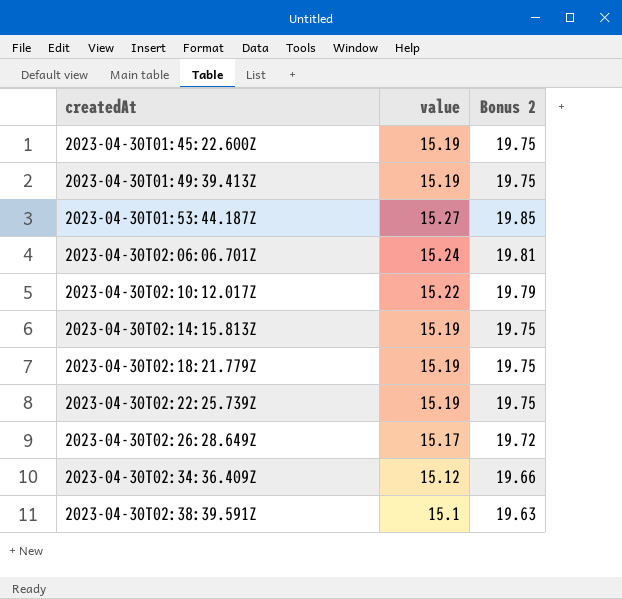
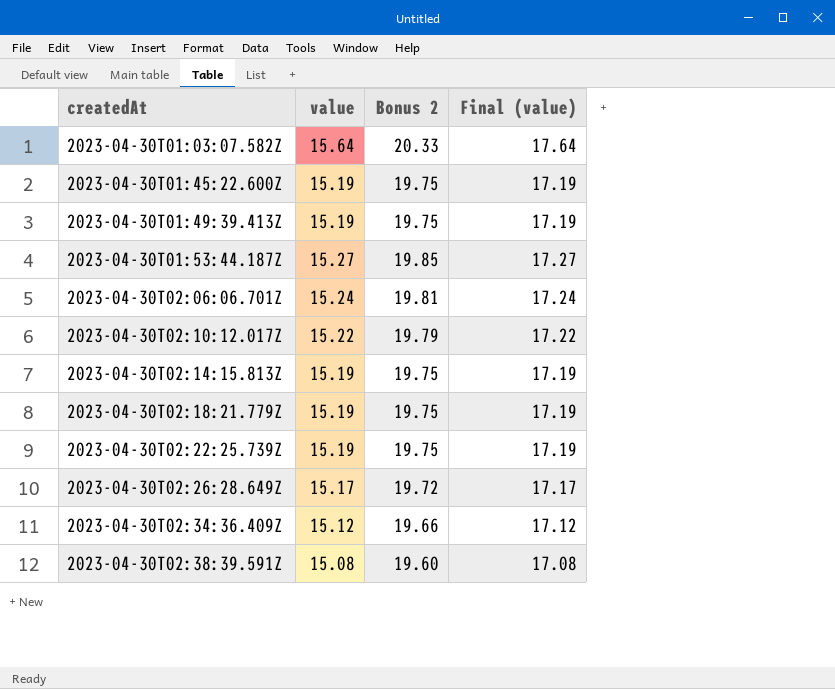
column Final (value) | formula: none -> [value] + 2
row 2023-04-30T01:03:07.582Z: none -> 15.64 | 20.33 | 17.64
2023-04-30T02:38:39.591Z | value: 15.1 -> 15.08
2023-04-30T02:38:39.591Z | Bonus 2: 19.63 -> 19.60

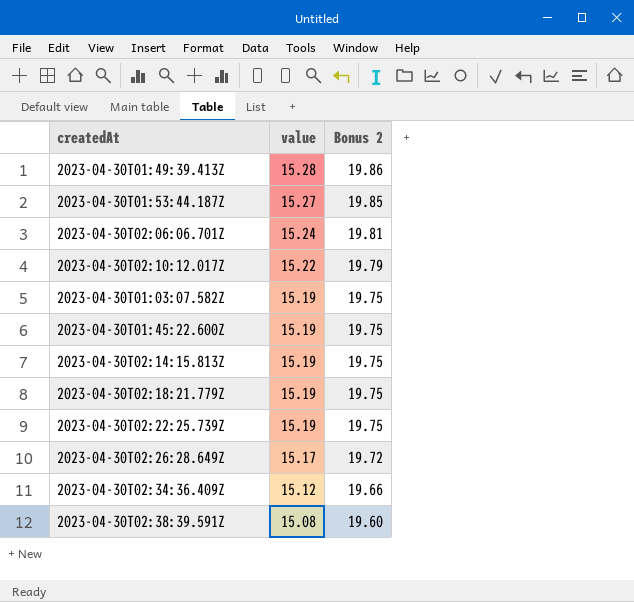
row order: createdAt ascending -> value descending
column Final (value) | formula: [value] + 2 -> none
2023-04-30T01:49:39.413Z | value: 15.19 -> 15.28
2023-04-30T01:49:39.413Z | Bonus 2: 19.75 -> 19.86
2023-04-30T01:03:07.582Z | value: 15.64 -> 15.19
2023-04-30T01:03:07.582Z | Bonus 2: 20.33 -> 19.75

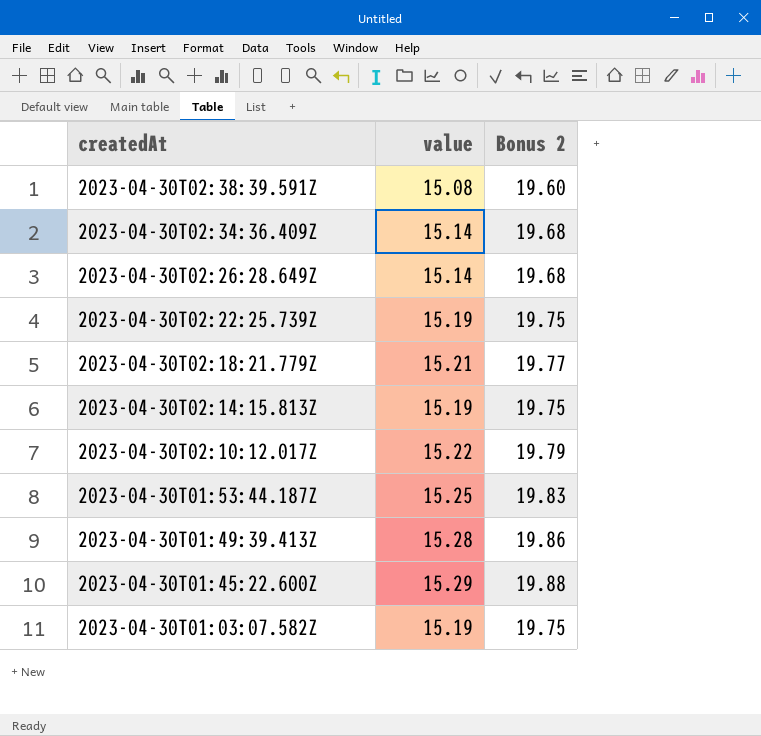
row order: value descending -> createdAt descending
row 2023-04-30T02:06:06.701Z: 15.24 | 19.81 -> none
2023-04-30T02:34:36.409Z | value: 15.12 -> 15.14
2023-04-30T02:34:36.409Z | Bonus 2: 19.66 -> 19.68
2023-04-30T02:26:28.649Z | value: 15.17 -> 15.14
2023-04-30T02:26:28.649Z | Bonus 2: 19.72 -> 19.68
2023-04-30T02:18:21.779Z | value: 15.19 -> 15.21
2023-04-30T02:18:21.779Z | Bonus 2: 19.75 -> 19.77
2023-04-30T01:53:44.187Z | value: 15.27 -> 15.25
2023-04-30T01:53:44.187Z | Bonus 2: 19.85 -> 19.83
2023-04-30T01:45:22.600Z | value: 15.19 -> 15.29
2023-04-30T01:45:22.600Z | Bonus 2: 19.75 -> 19.88

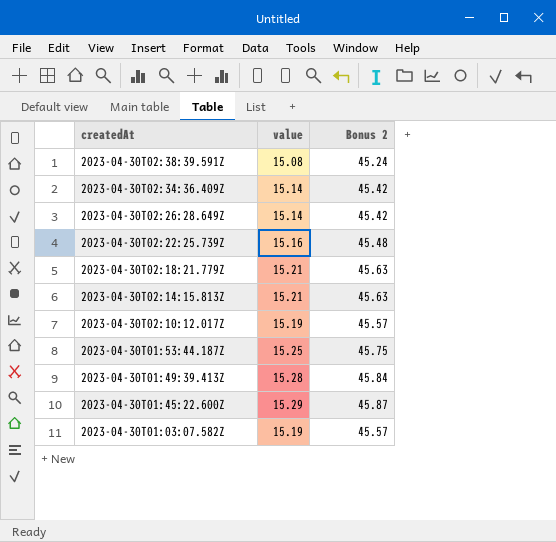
column Bonus 2 | formula: [value] * 1.3 -> [value] * 3
2023-04-30T02:22:25.739Z | value: 15.19 -> 15.16
2023-04-30T02:14:15.813Z | value: 15.19 -> 15.21
2023-04-30T02:10:12.017Z | value: 15.22 -> 15.19

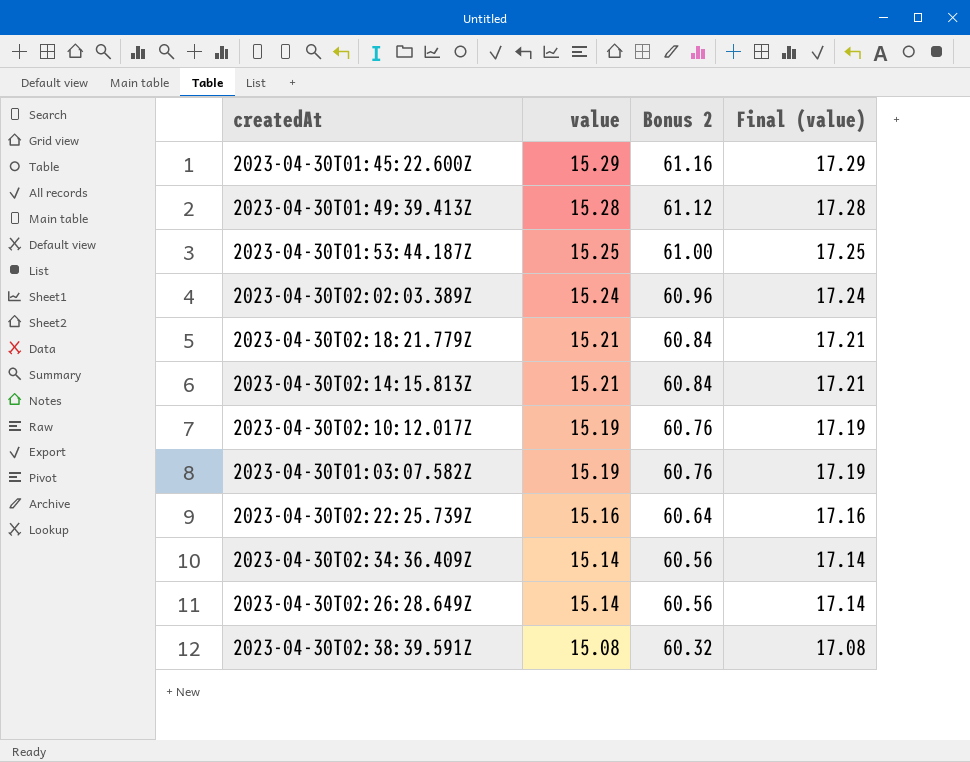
row order: createdAt descending -> value descending
column Bonus 2 | formula: [value] * 3 -> [value] * 4
column Final (value) | formula: none -> [value] + 2
row 2023-04-30T02:02:03.389Z: none -> 15.24 | 60.96 | 17.24

